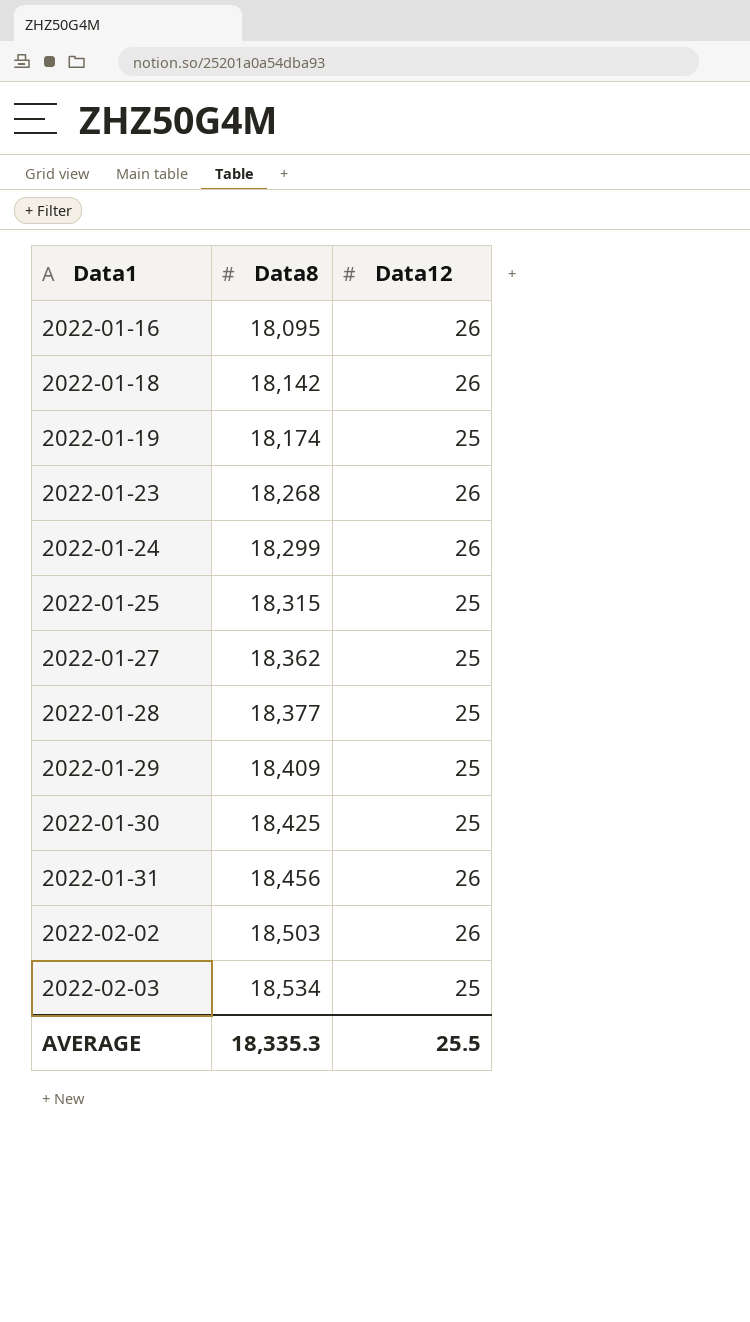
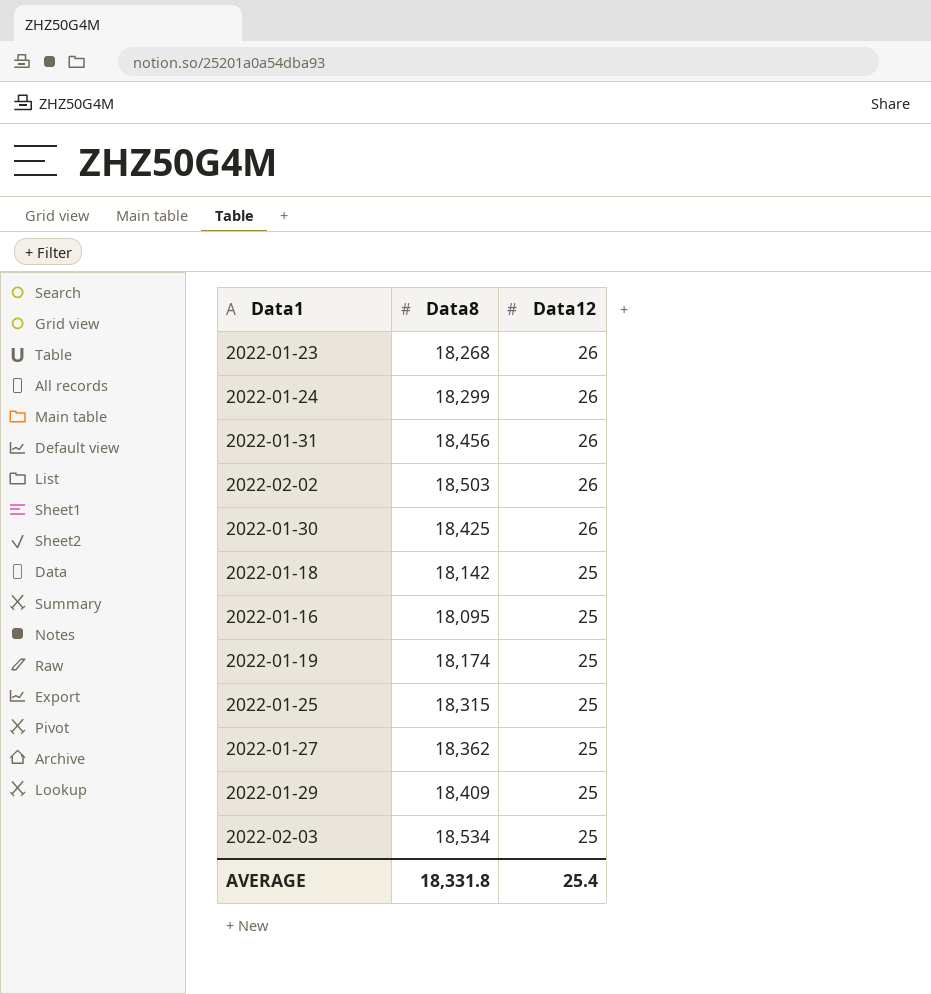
row order: Data1 ascending -> Data12 descending
row 2022-01-28: 18,377 | 25 -> none
2022-01-30 | Data12: 25 -> 26
2022-01-18 | Data12: 26 -> 25
2022-01-16 | Data12: 26 -> 25
AVERAGE | Data8: 18,335.3 -> 18,331.8
AVERAGE | Data12: 25.5 -> 25.4

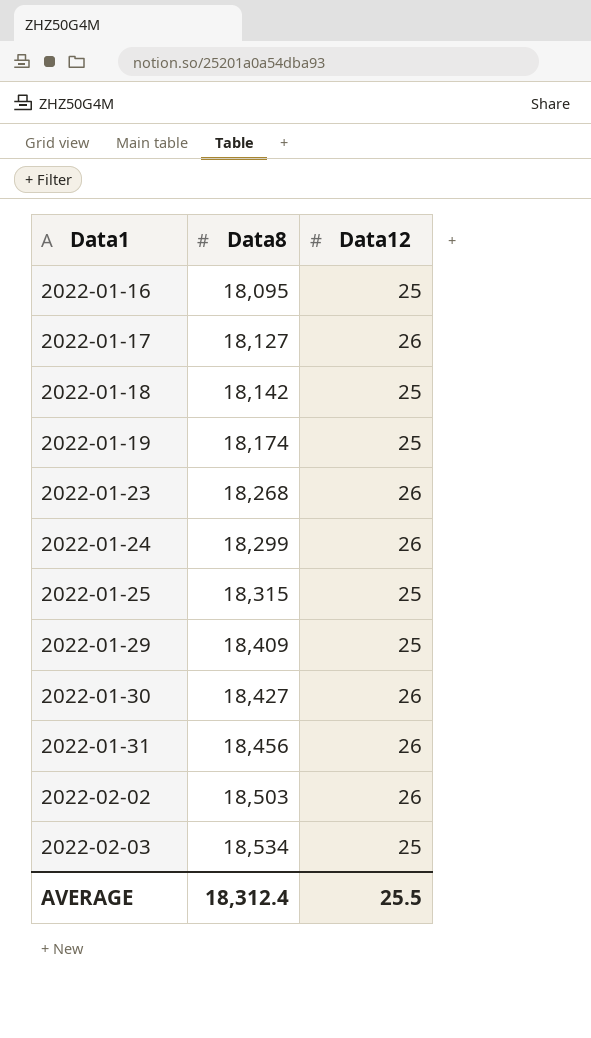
row order: Data12 descending -> Data1 ascending
row 2022-01-27: 18,362 | 25 -> none
row 2022-01-17: none -> 18,127 | 26
2022-01-30 | Data8: 18,425 -> 18,427
AVERAGE | Data8: 18,331.8 -> 18,312.4
AVERAGE | Data12: 25.4 -> 25.5

